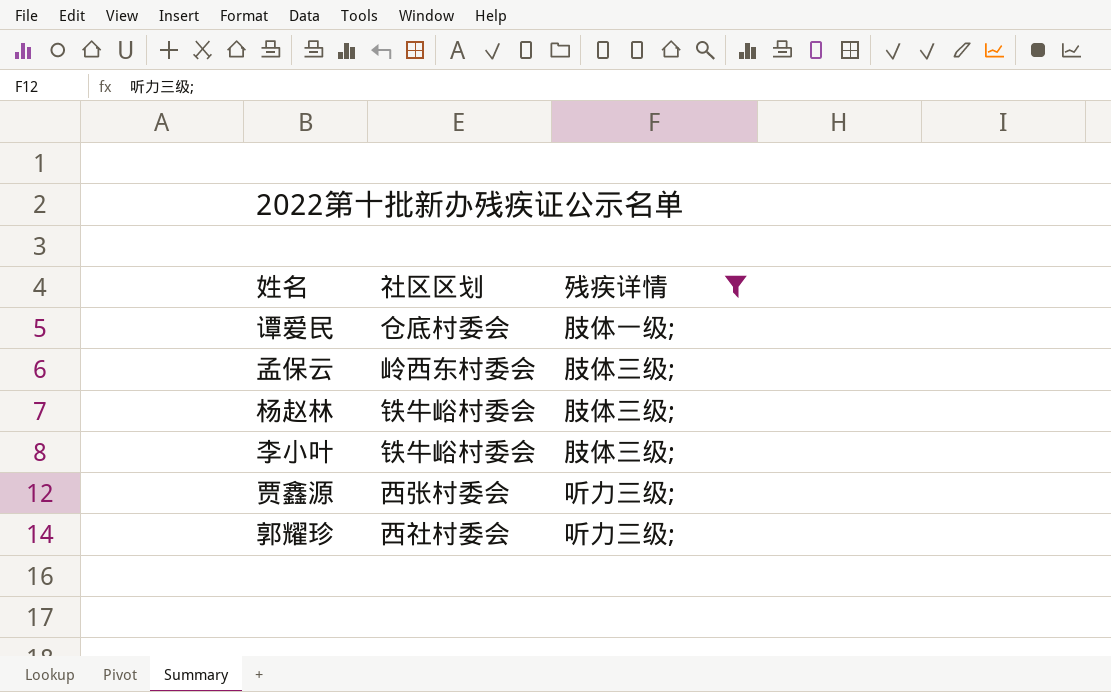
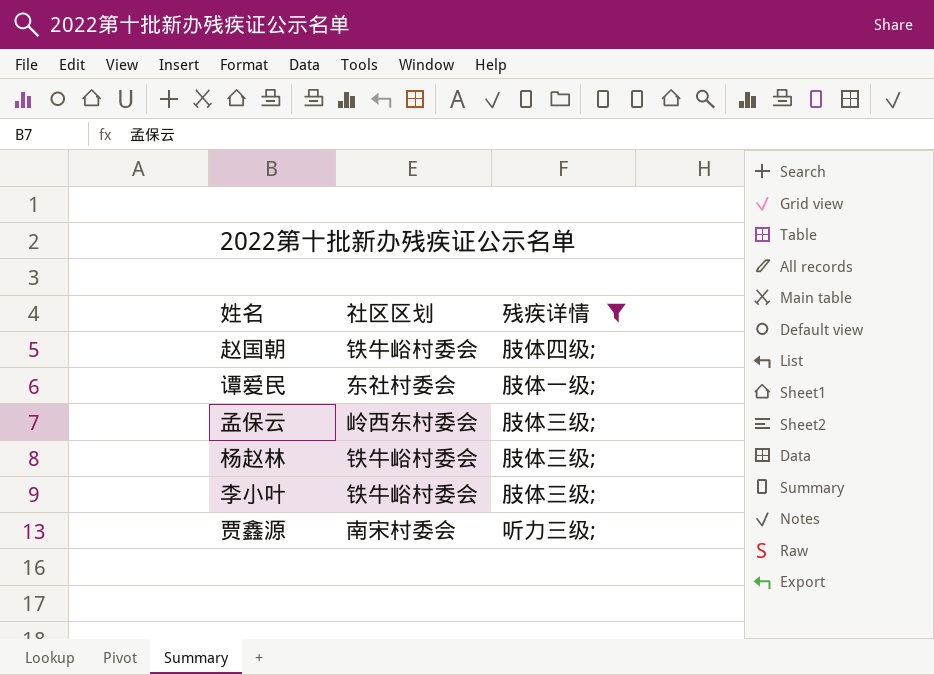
row 郭耀珍: 西社村委会 | 听力三级; -> none
row 赵国朝: none -> 铁牛峪村委会 | 肢体四级;
谭爱民 | 社区区划: 仓底村委会 -> 东社村委会
贾鑫源 | 社区区划: 西张村委会 -> 南宋村委会

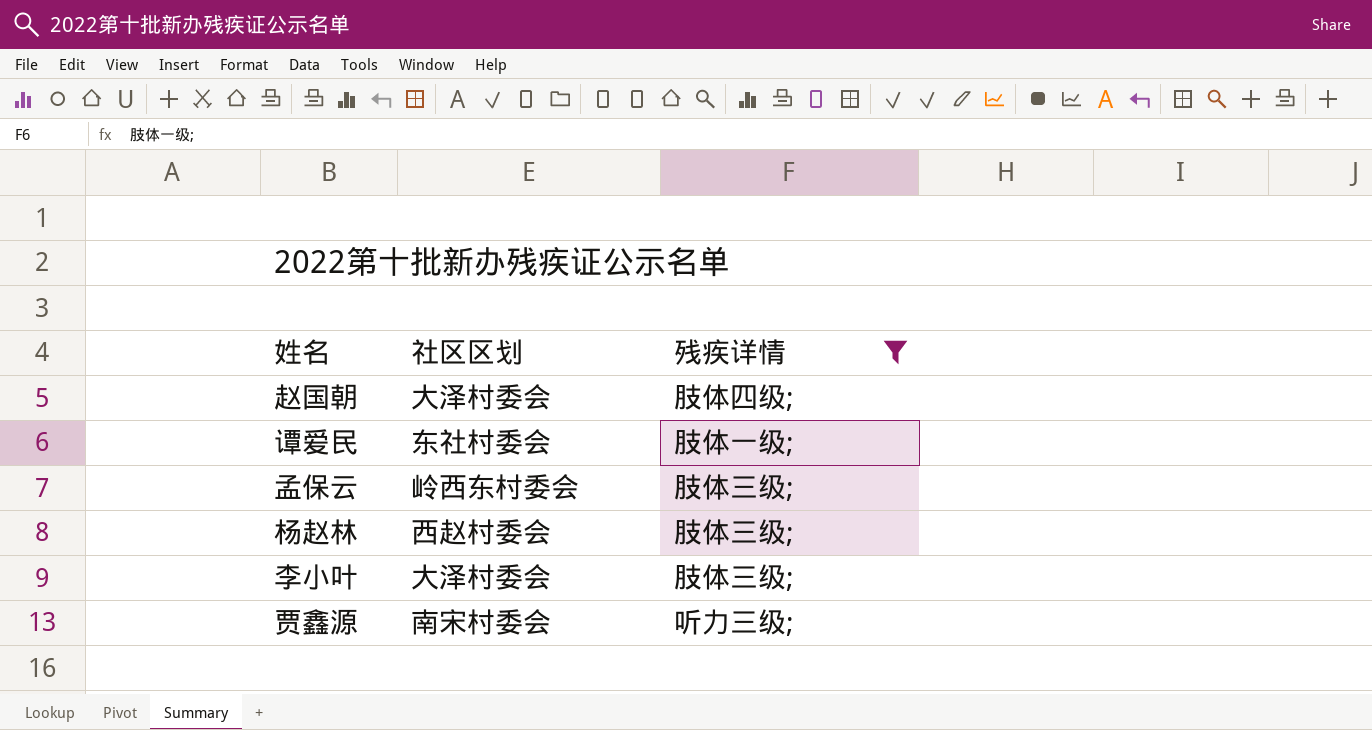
赵国朝 | 社区区划: 铁牛峪村委会 -> 大泽村委会
杨赵林 | 社区区划: 铁牛峪村委会 -> 西赵村委会
李小叶 | 社区区划: 铁牛峪村委会 -> 大泽村委会

